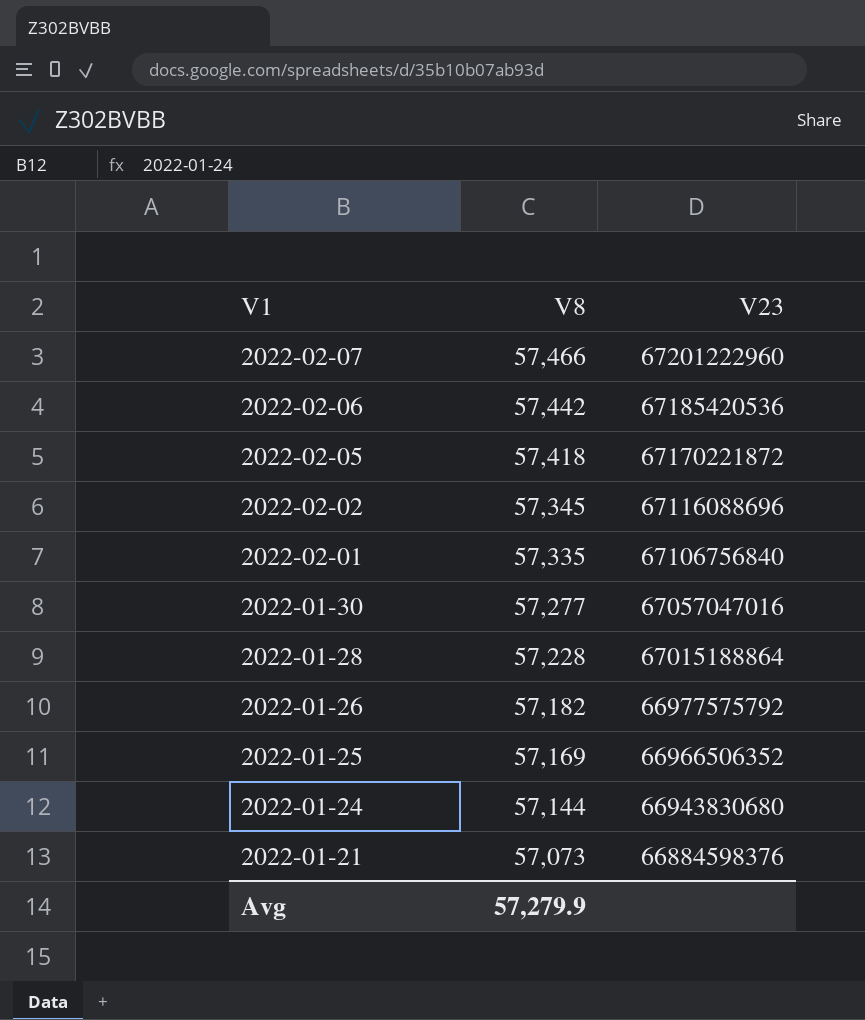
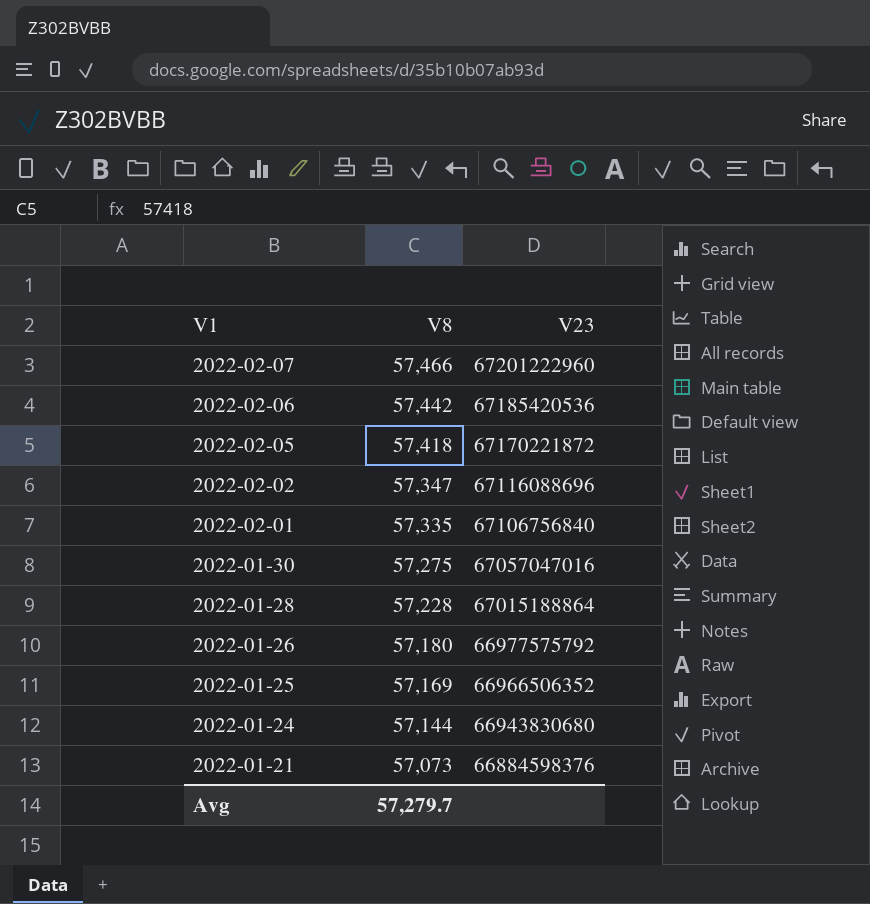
2022-02-02 | V8: 57,345 -> 57,347
2022-01-30 | V8: 57,277 -> 57,275
2022-01-26 | V8: 57,182 -> 57,180
Avg | V8: 57,279.9 -> 57,279.7

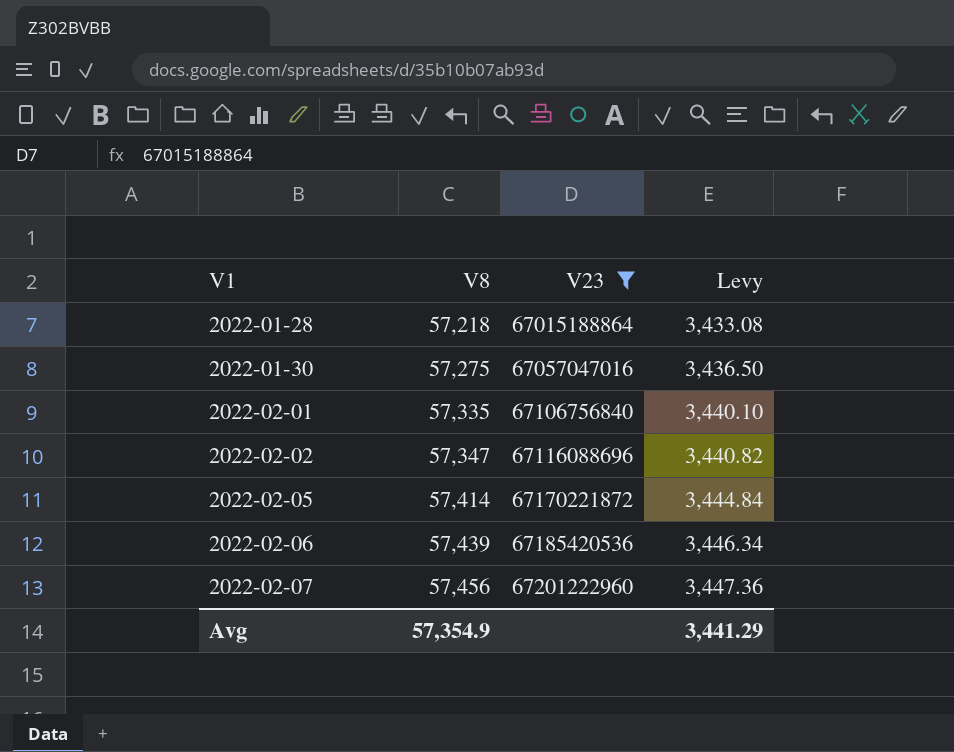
filter: none -> V23 >= 67015188864
row order: V1 descending -> V1 ascending
column Levy | formula: none -> [V8] * 0.06
2022-01-28 | V8: 57,228 -> 57,218
2022-02-05 | V8: 57,418 -> 57,414
2022-02-06 | V8: 57,442 -> 57,439
2022-02-07 | V8: 57,466 -> 57,456
Avg | V8: 57,279.7 -> 57,354.9

